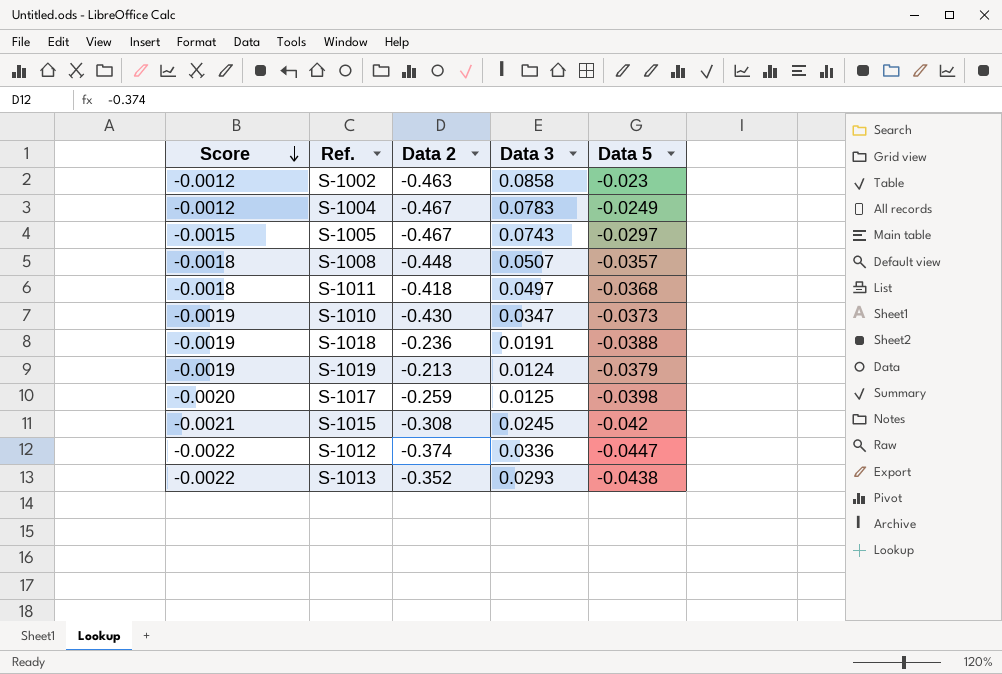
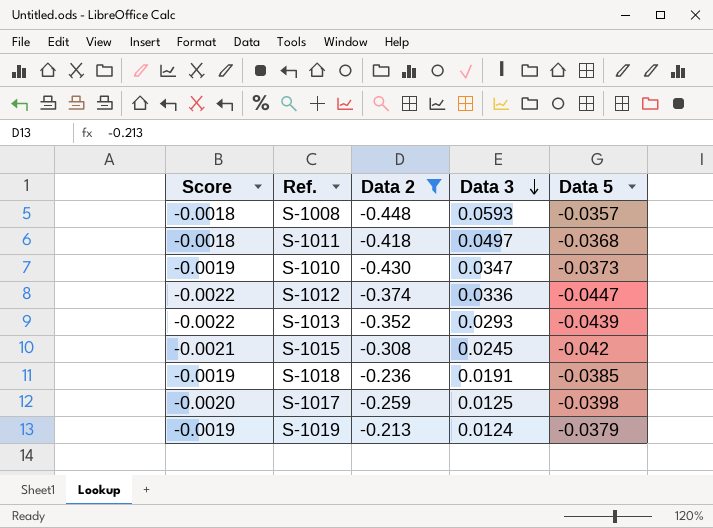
filter: none -> Data 2 >= -0.448
row order: Score descending -> Data 3 descending
S-1008 | Data 3: 0.0507 -> 0.0593
S-1013 | Data 5: -0.0438 -> -0.0439
S-1018 | Data 5: -0.0388 -> -0.0385

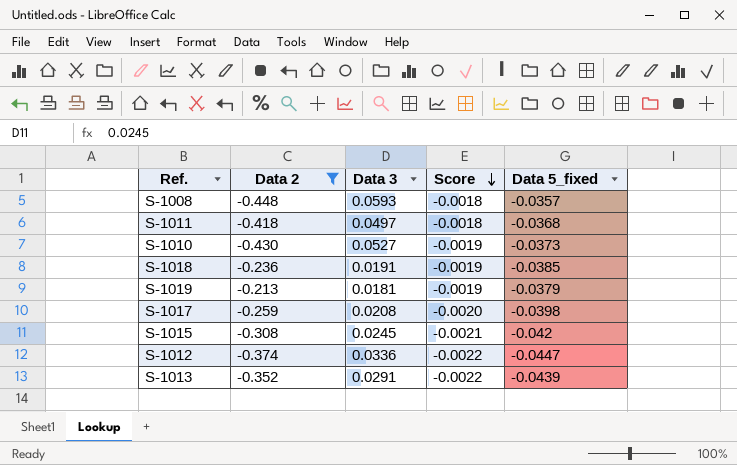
row order: Data 3 descending -> Score descending
column Score | position: 1 -> 4
column name: Data 5 -> Data 5_fixed
S-1010 | Data 3: 0.0347 -> 0.0527
S-1019 | Data 3: 0.0124 -> 0.0181
S-1017 | Data 3: 0.0125 -> 0.0208
S-1013 | Data 3: 0.0293 -> 0.0291

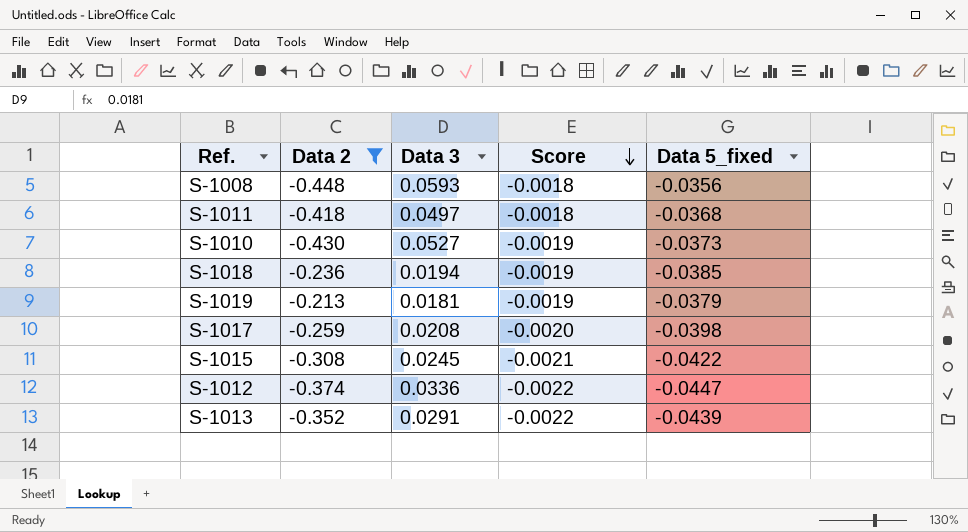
S-1008 | Data 5_fixed: -0.0357 -> -0.0356
S-1018 | Data 3: 0.0191 -> 0.0194
S-1015 | Data 5_fixed: -0.042 -> -0.0422

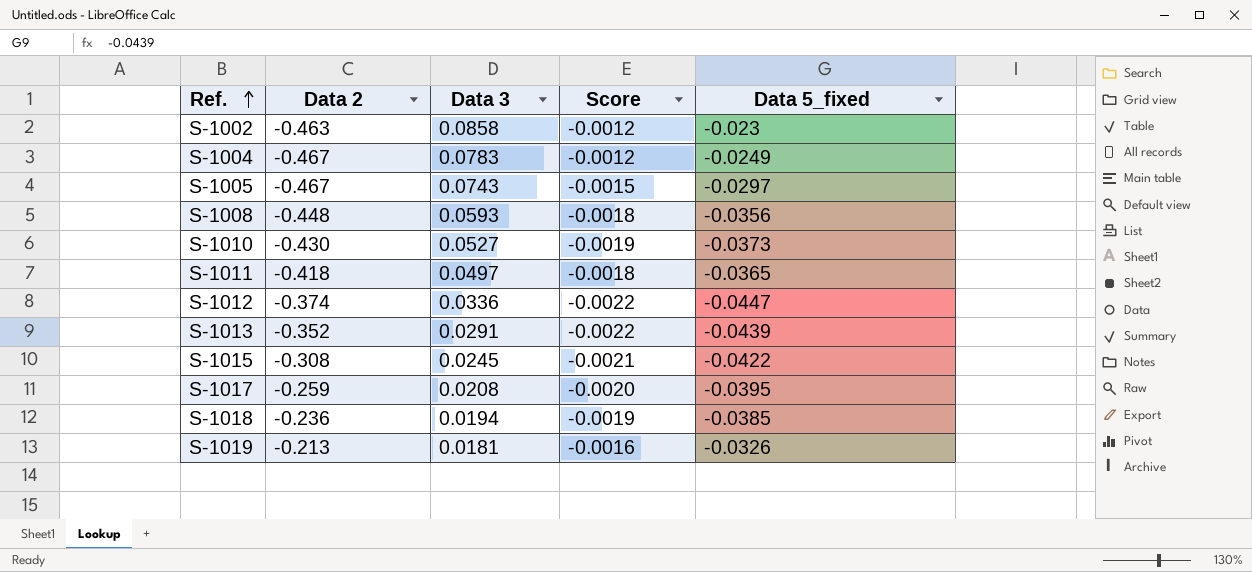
filter: Data 2 >= -0.448 -> none
row order: Score descending -> Ref. ascending
S-1011 | Data 5_fixed: -0.0368 -> -0.0365
S-1017 | Data 5_fixed: -0.0398 -> -0.0395
S-1019 | Score: -0.0019 -> -0.0016
S-1019 | Data 5_fixed: -0.0379 -> -0.0326

